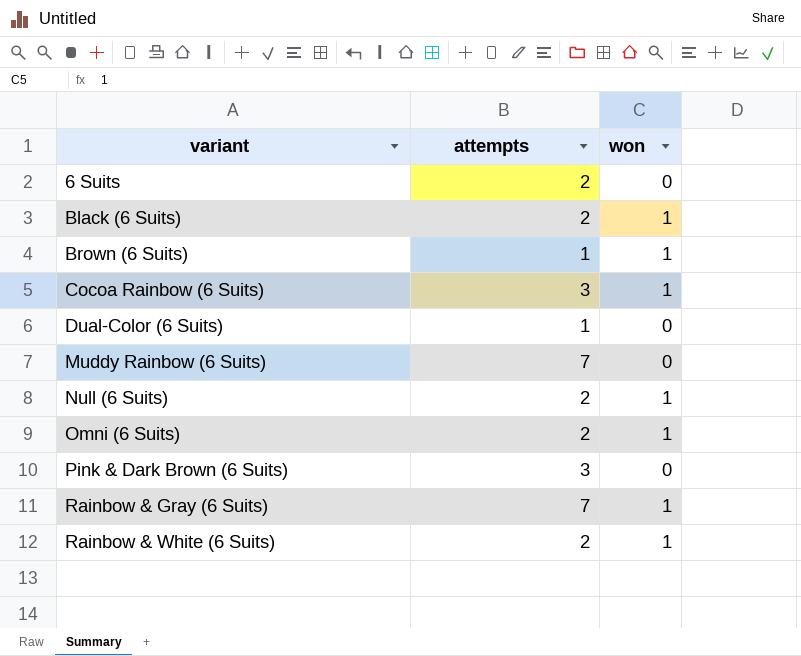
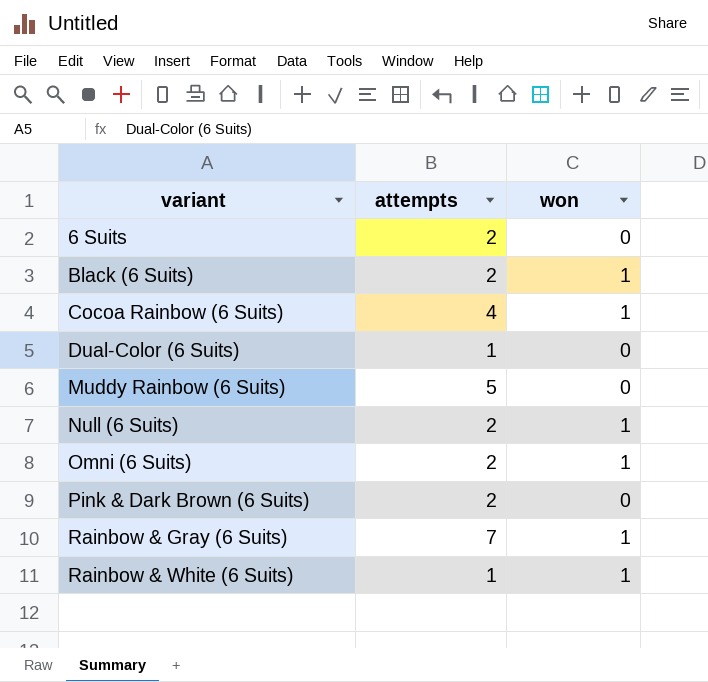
row Brown (6 Suits): 1 | 1 -> none
Cocoa Rainbow (6 Suits) | attempts: 3 -> 4
Muddy Rainbow (6 Suits) | attempts: 7 -> 5
Pink & Dark Brown (6 Suits) | attempts: 3 -> 2
Rainbow & White (6 Suits) | attempts: 2 -> 1

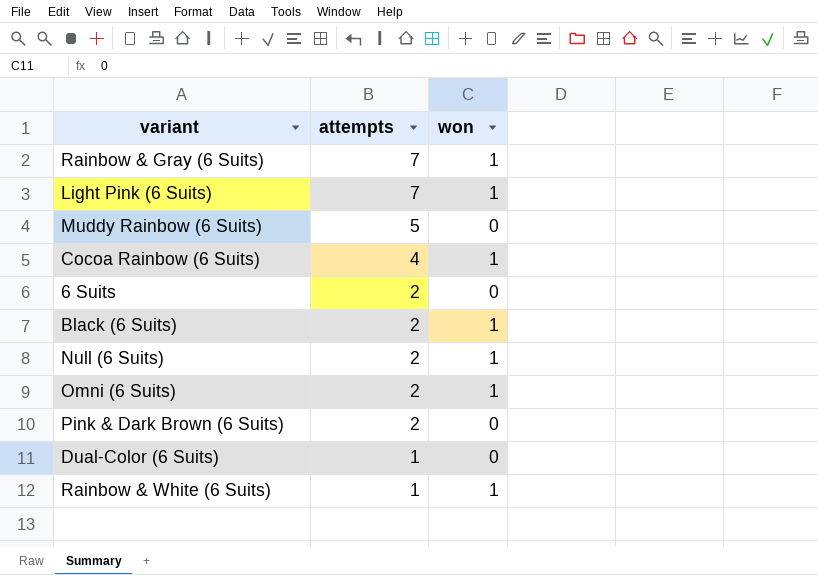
row order: variant ascending -> attempts descending
row Light Pink (6 Suits): none -> 7 | 1

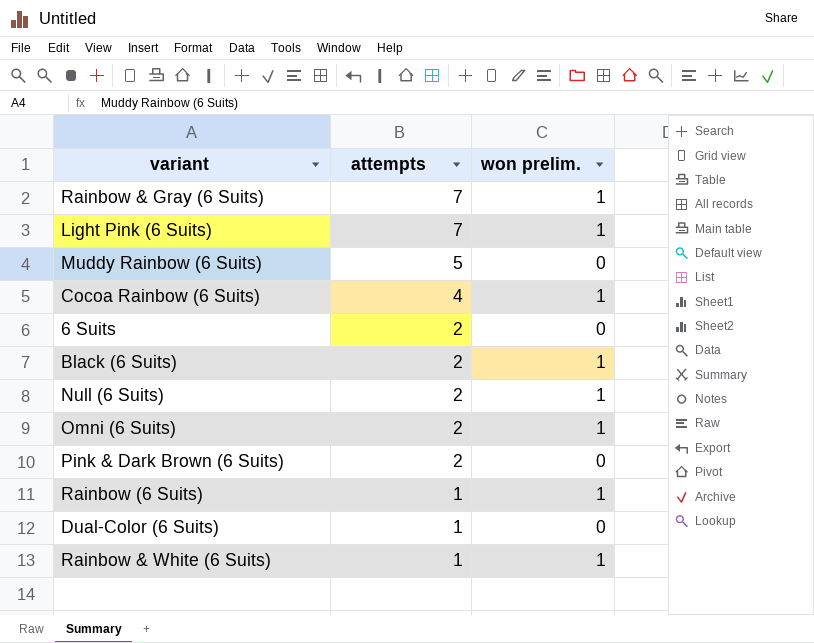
column name: won -> won prelim.
row Rainbow (6 Suits): none -> 1 | 1

